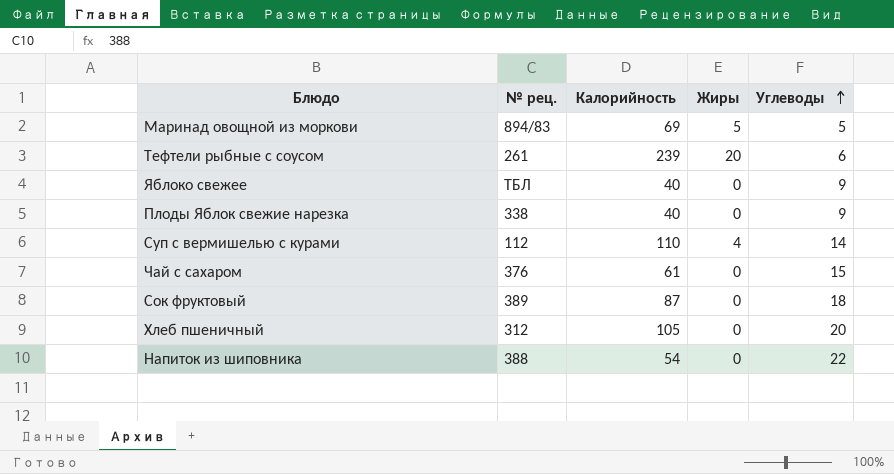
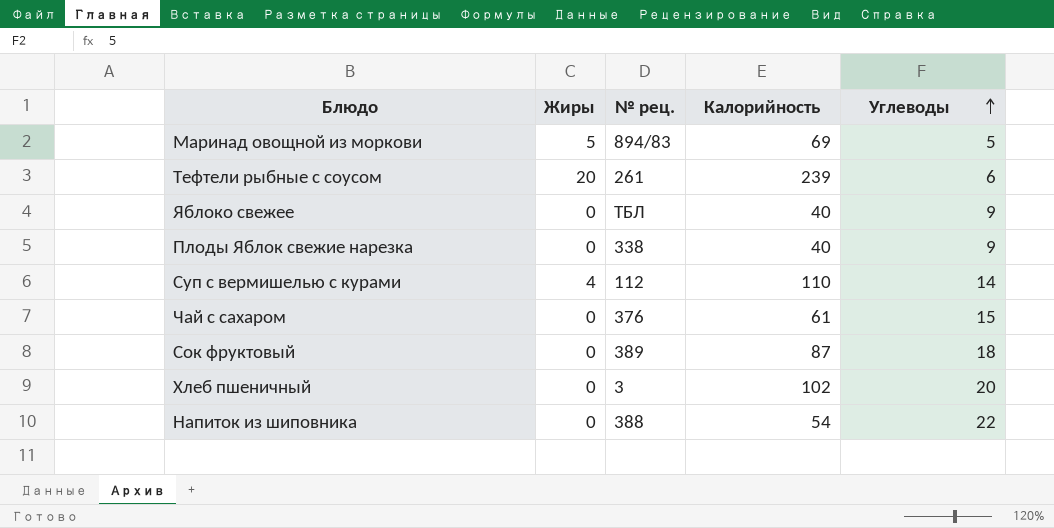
column Жиры | position: 4 -> 2
Хлеб пшеничный | № рец.: 312 -> 3
Хлеб пшеничный | Калорийность: 105 -> 102

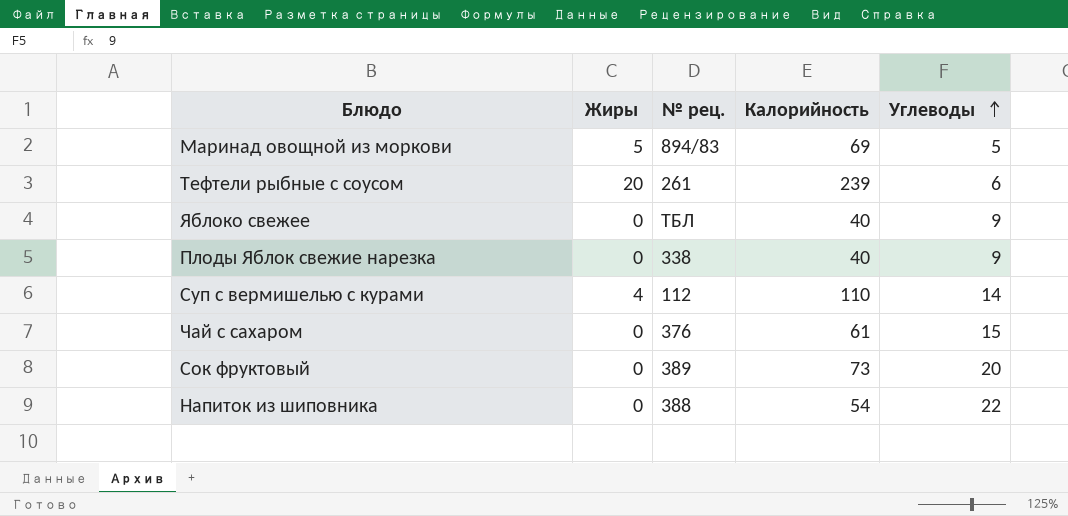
row Хлеб пшеничный: 0 | 3 | 102 | 20 -> none
Сок фруктовый | Калорийность: 87 -> 73
Сок фруктовый | Углеводы: 18 -> 20

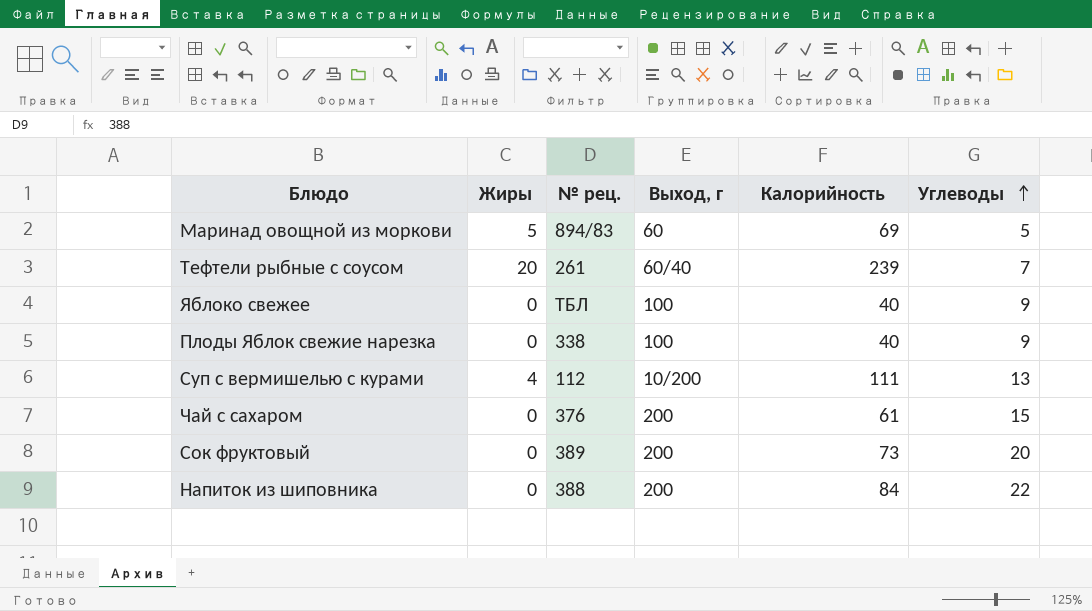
column Выход, г | position: none -> 4
Тефтели рыбные с соусом | Углеводы: 6 -> 7
Суп с вермишелью с курами | Калорийность: 110 -> 111
Суп с вермишелью с курами | Углеводы: 14 -> 13
Напиток из шиповника | Калорийность: 54 -> 84

